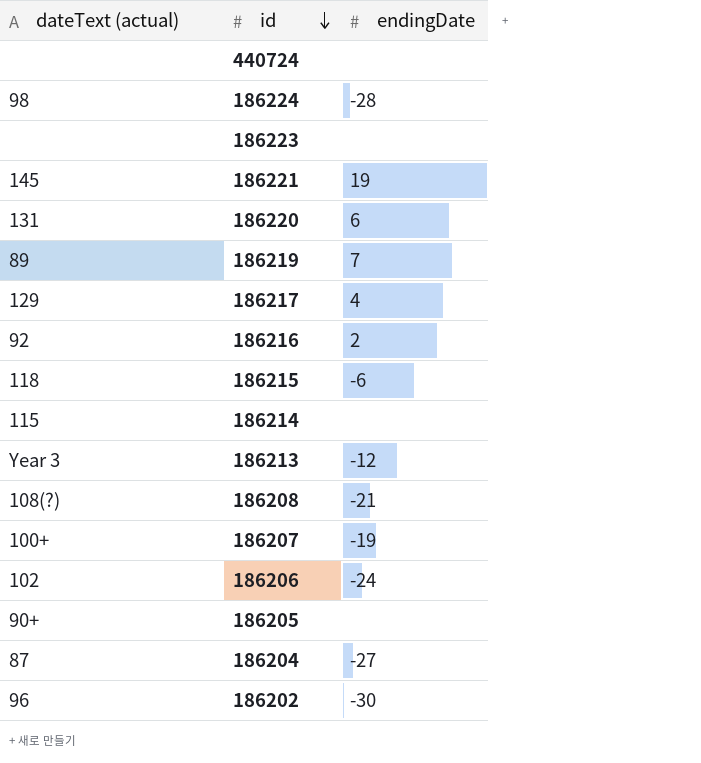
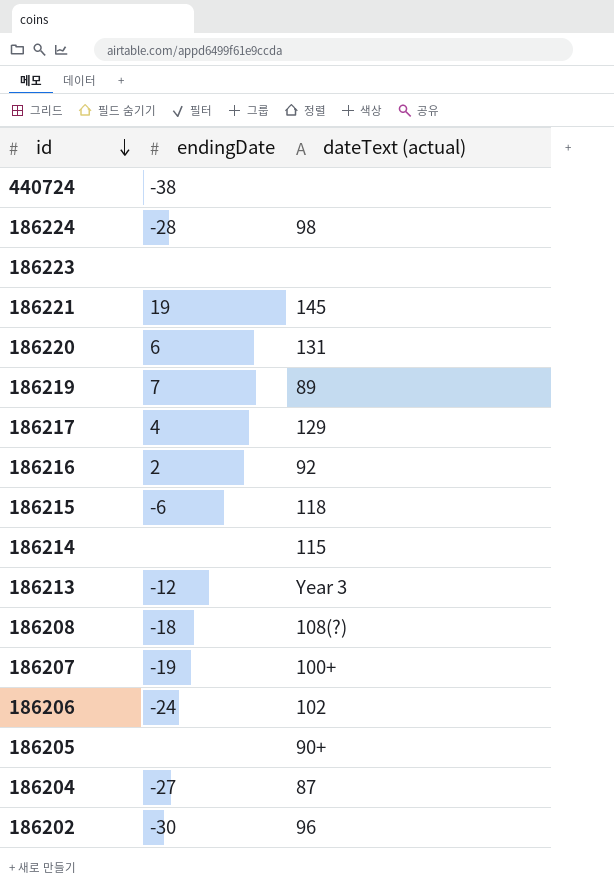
column dateText (actual) | position: 1 -> 3
440724 | endingDate: none -> -38
186208 | endingDate: -21 -> -18

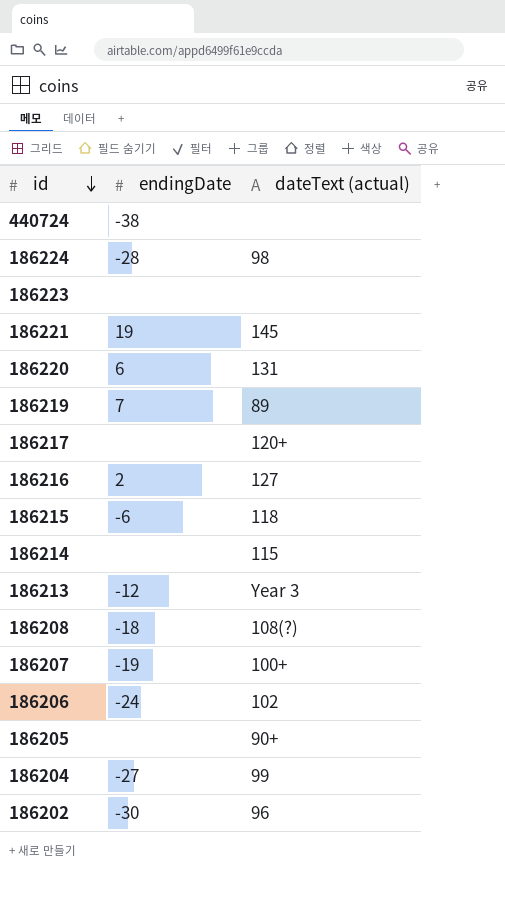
186217 | endingDate: 4 -> none
186217 | dateText (actual): 129 -> 120+
186216 | dateText (actual): 92 -> 127
186204 | dateText (actual): 87 -> 99

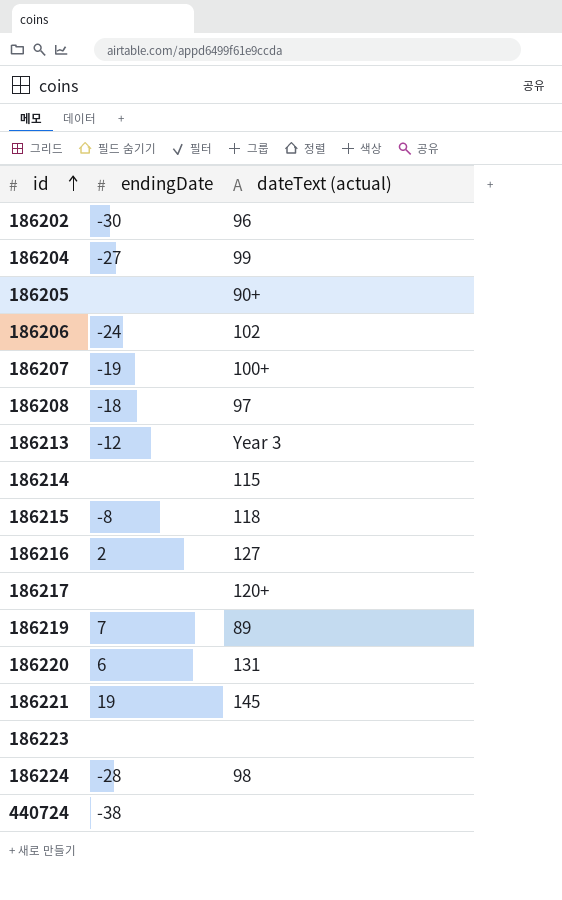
row order: id descending -> id ascending
186208 | dateText (actual): 108(?) -> 97
186215 | endingDate: -6 -> -8

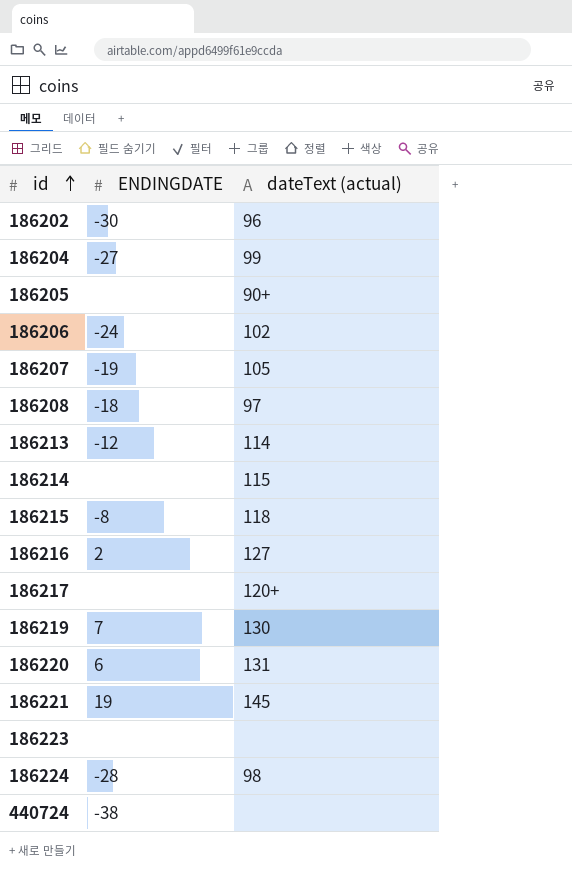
column name: endingDate -> ENDINGDATE
186207 | dateText (actual): 100+ -> 105
186213 | dateText (actual): Year 3 -> 114
186219 | dateText (actual): 89 -> 130

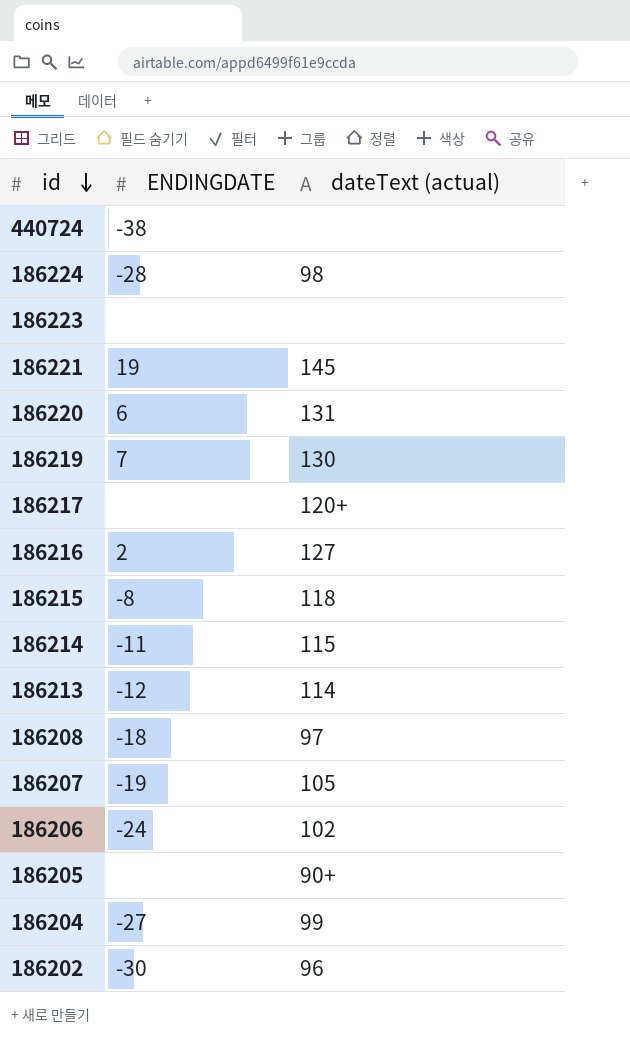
row order: id ascending -> id descending
186214 | ENDINGDATE: none -> -11

